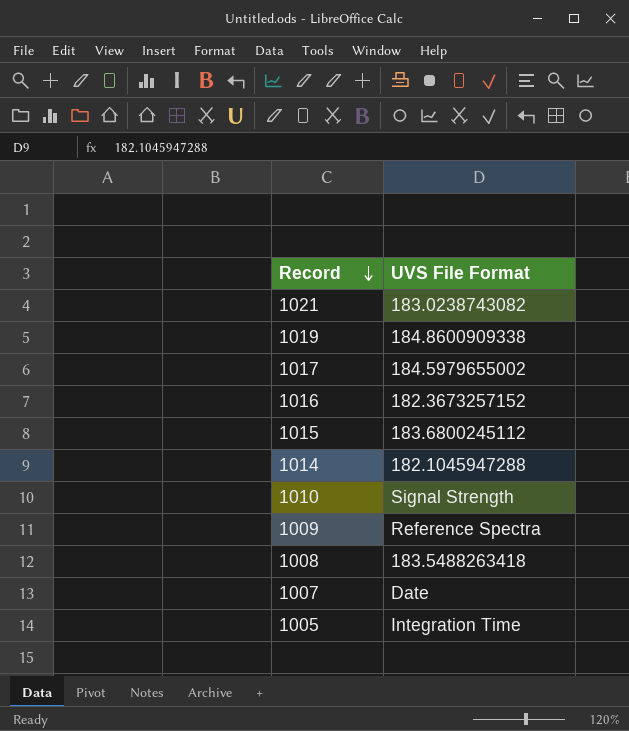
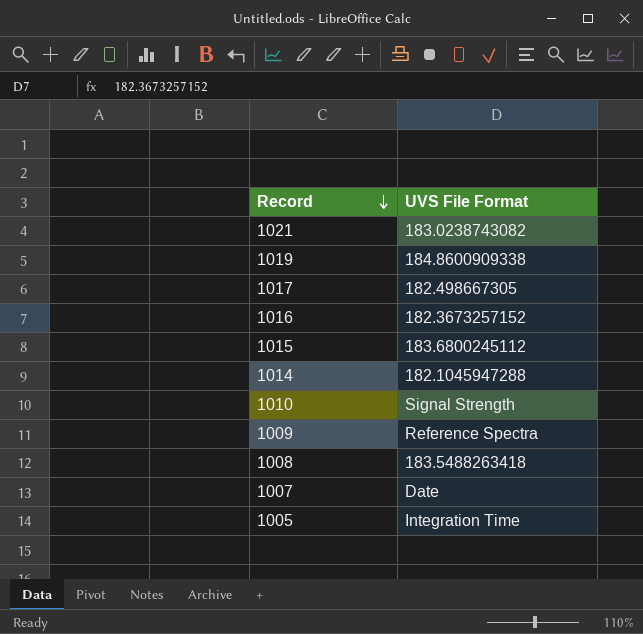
1017 | UVS File Format: 184.5979655002 -> 182.498667305

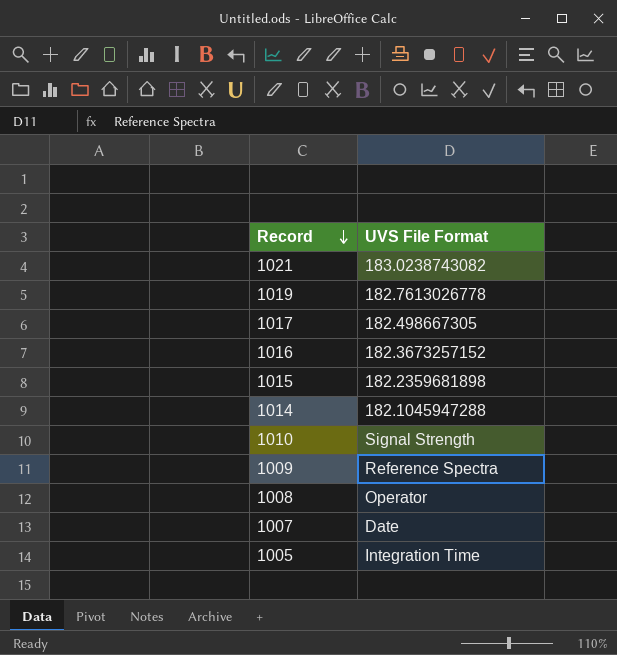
1019 | UVS File Format: 184.8600909338 -> 182.7613026778
1015 | UVS File Format: 183.6800245112 -> 182.2359681898
1008 | UVS File Format: 183.5488263418 -> Operator

